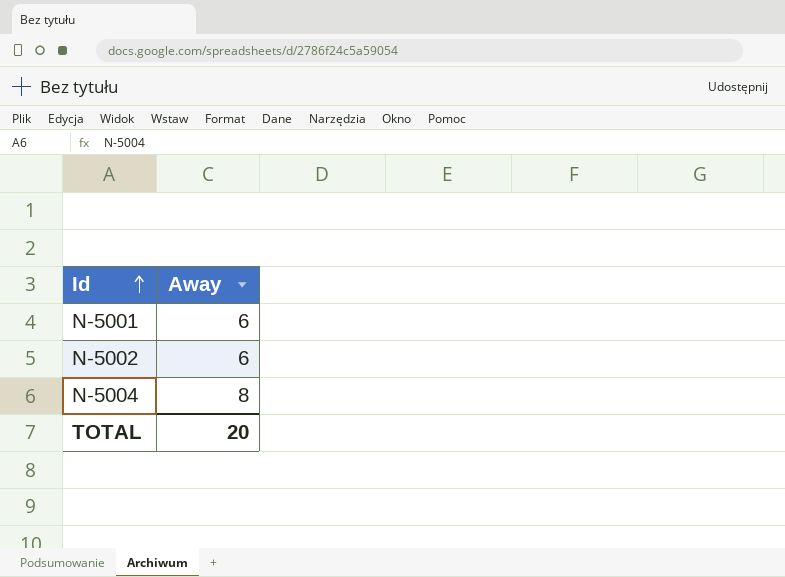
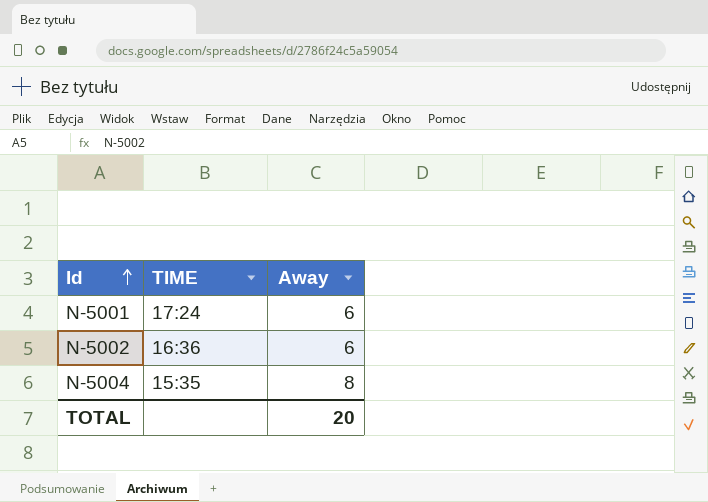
column TIME | position: none -> 2

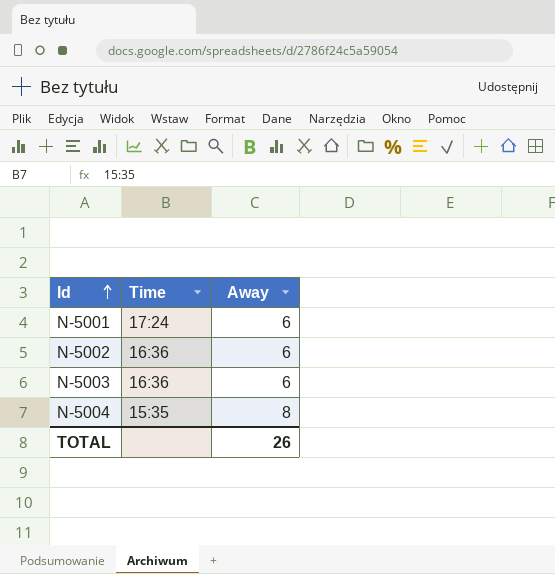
column name: TIME -> Time
row N-5003: none -> 16:36 | 6
TOTAL | Away: 20 -> 26

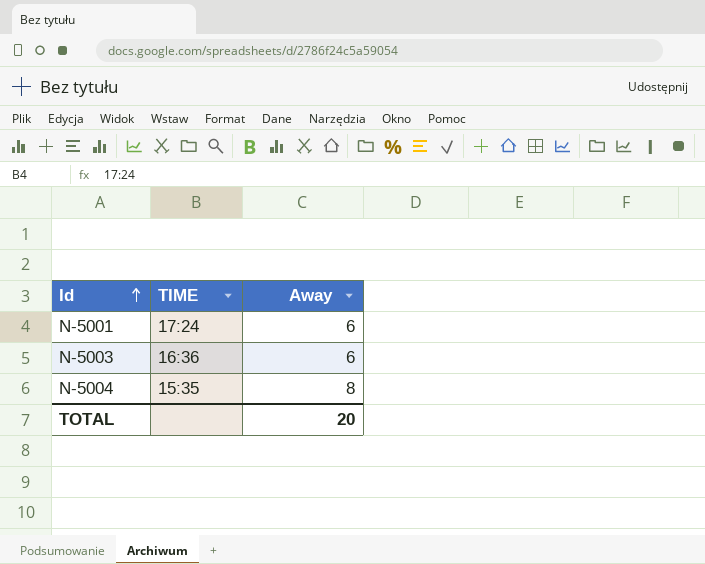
column name: Time -> TIME
row N-5002: 16:36 | 6 -> none
TOTAL | Away: 26 -> 20

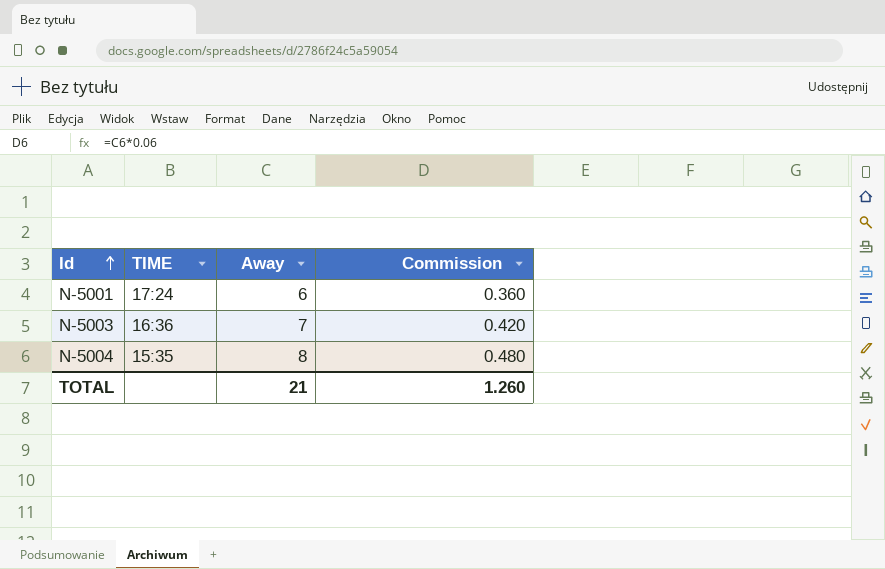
column Commission | formula: none -> [Away] * 0.06
N-5003 | Away: 6 -> 7
TOTAL | Away: 20 -> 21

